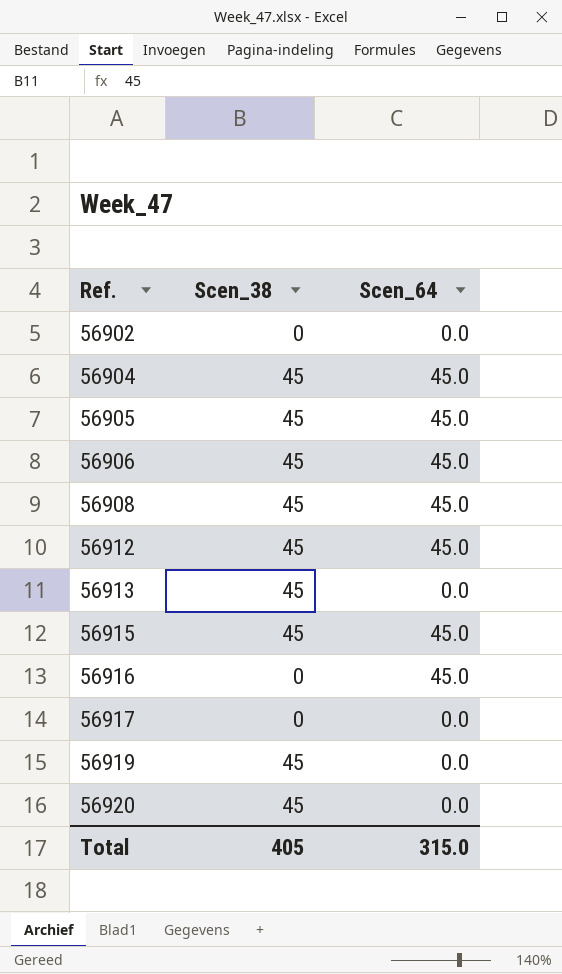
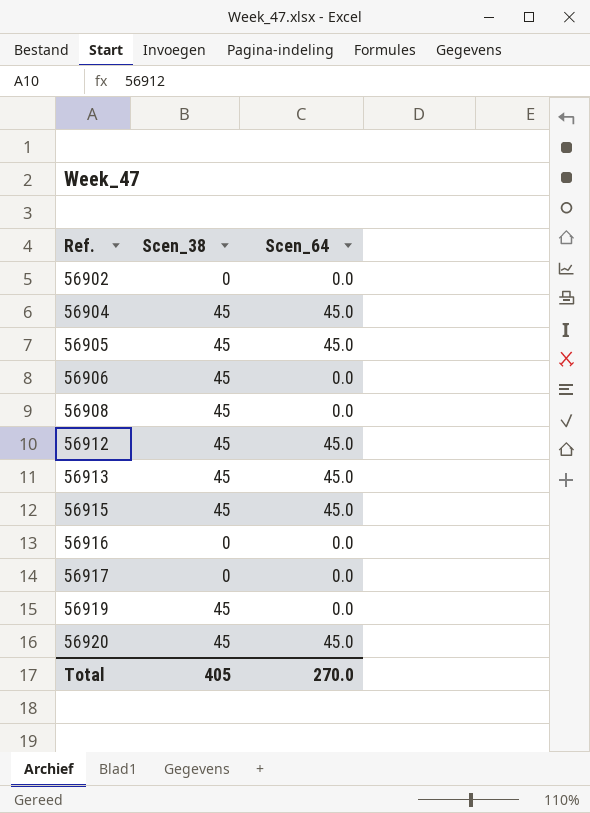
56906 | Scen_64: 45.0 -> 0.0
56908 | Scen_64: 45.0 -> 0.0
56913 | Scen_64: 0.0 -> 45.0
56916 | Scen_64: 45.0 -> 0.0
56920 | Scen_64: 0.0 -> 45.0
Total | Scen_64: 315.0 -> 270.0

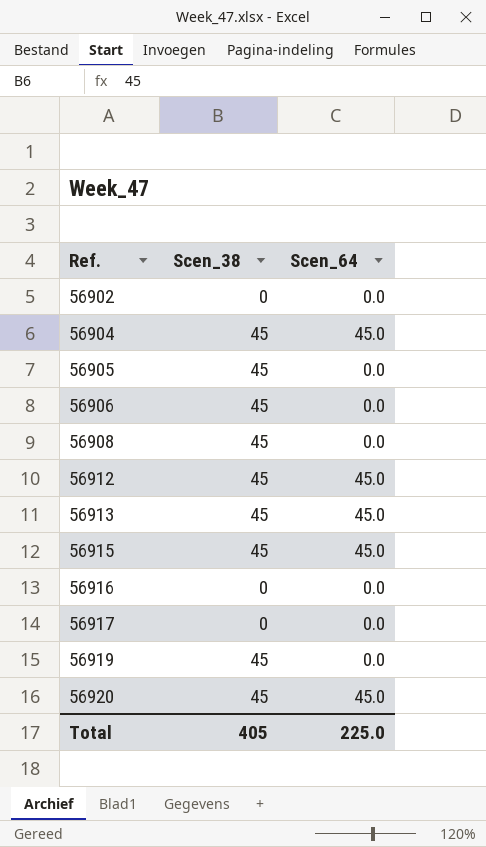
56905 | Scen_64: 45.0 -> 0.0
Total | Scen_64: 270.0 -> 225.0

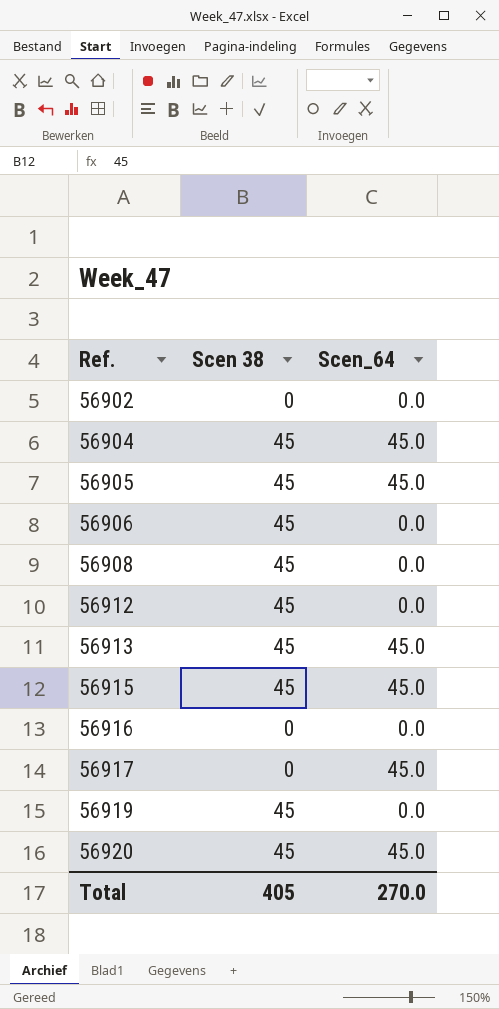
column name: Scen_38 -> Scen 38
56905 | Scen_64: 0.0 -> 45.0
56912 | Scen_64: 45.0 -> 0.0
56917 | Scen_64: 0.0 -> 45.0
Total | Scen_64: 225.0 -> 270.0

